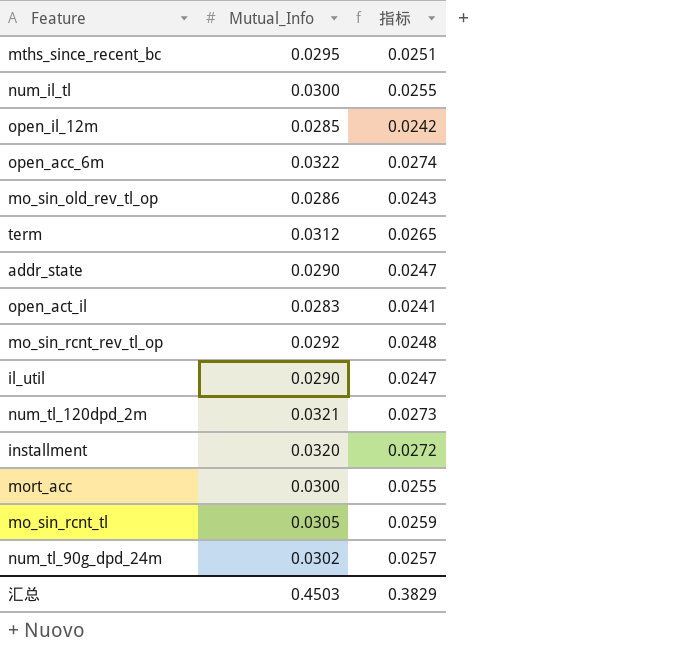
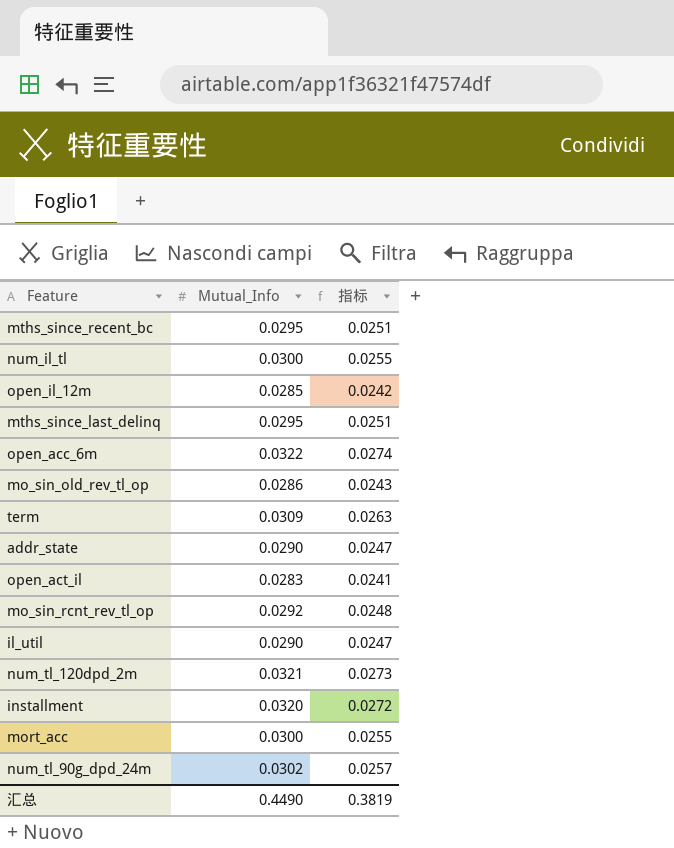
row mo_sin_rcnt_tl: 0.0305 | 0.0259 -> none
row mths_since_last_delinq: none -> 0.0295 | 0.0251
term | Mutual_Info: 0.0312 -> 0.0309
term | 指标: 0.0265 -> 0.0263
汇总 | Mutual_Info: 0.4503 -> 0.4490
汇总 | 指标: 0.3829 -> 0.3819

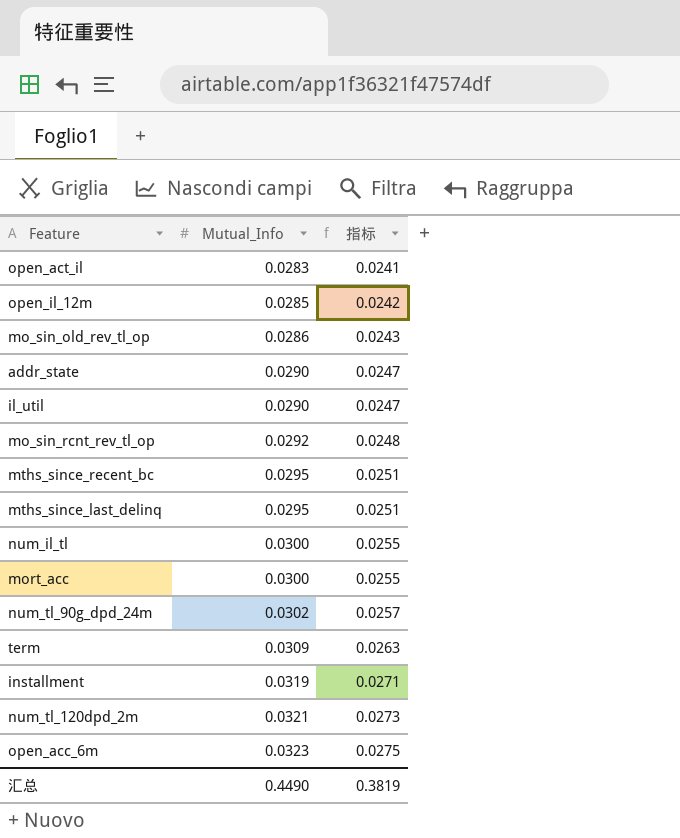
row order: none -> Mutual_Info ascending
installment | Mutual_Info: 0.0320 -> 0.0319
installment | 指标: 0.0272 -> 0.0271
open_acc_6m | Mutual_Info: 0.0322 -> 0.0323
open_acc_6m | 指标: 0.0274 -> 0.0275

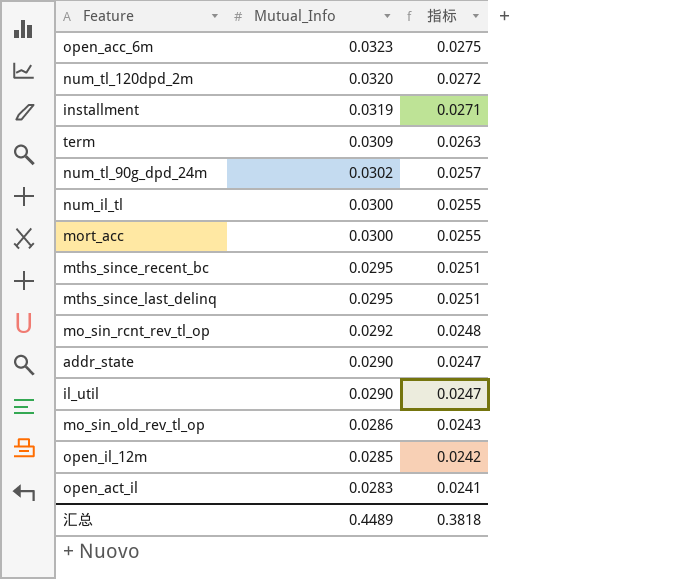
row order: Mutual_Info ascending -> Mutual_Info descending
num_tl_120dpd_2m | Mutual_Info: 0.0321 -> 0.0320
num_tl_120dpd_2m | 指标: 0.0273 -> 0.0272
汇总 | Mutual_Info: 0.4490 -> 0.4489
汇总 | 指标: 0.3819 -> 0.3818

